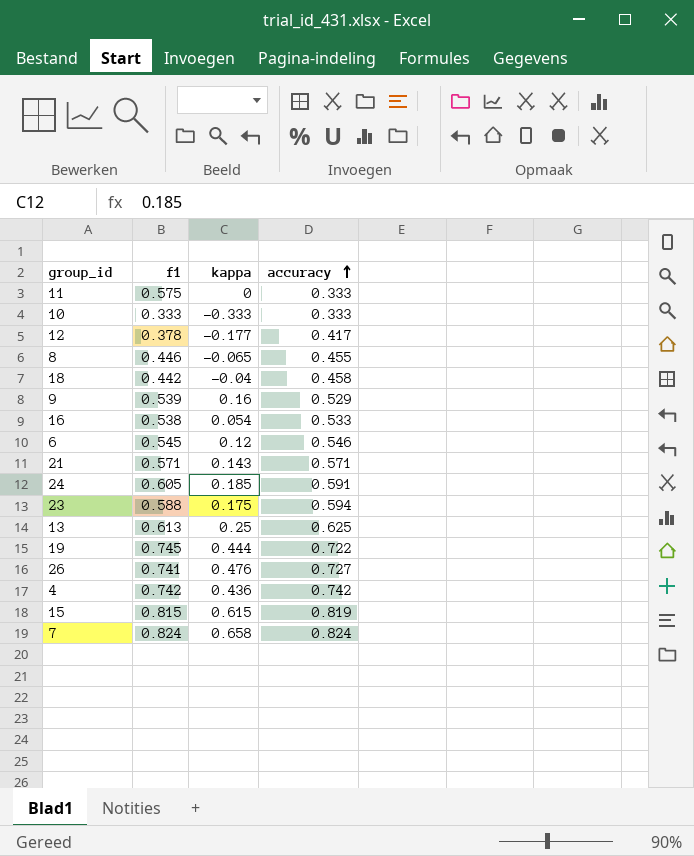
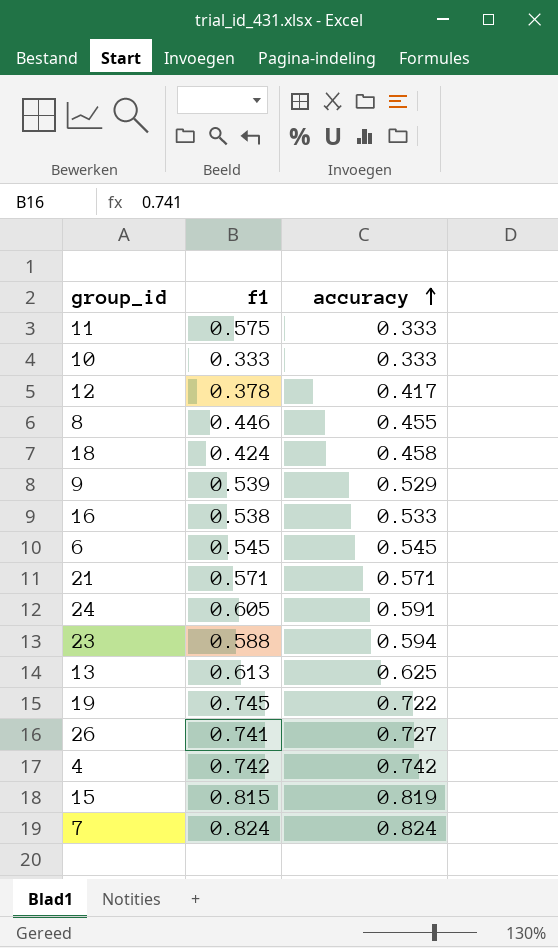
column kappa | position: 3 -> none
18 | f1: 0.442 -> 0.424
6 | accuracy: 0.546 -> 0.545

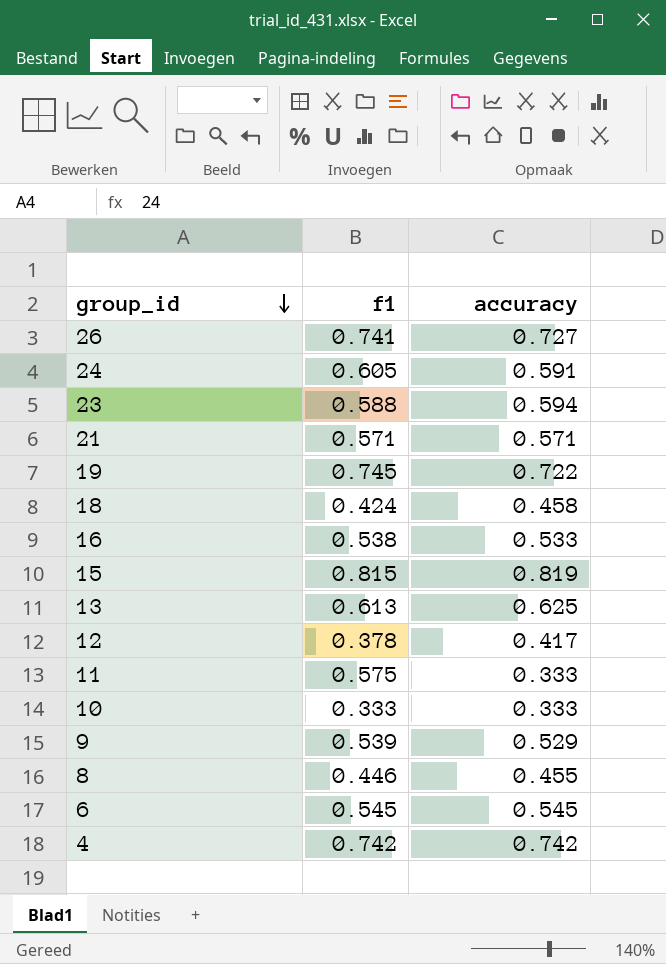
row order: accuracy ascending -> group_id descending
row 7: 0.824 | 0.824 -> none

